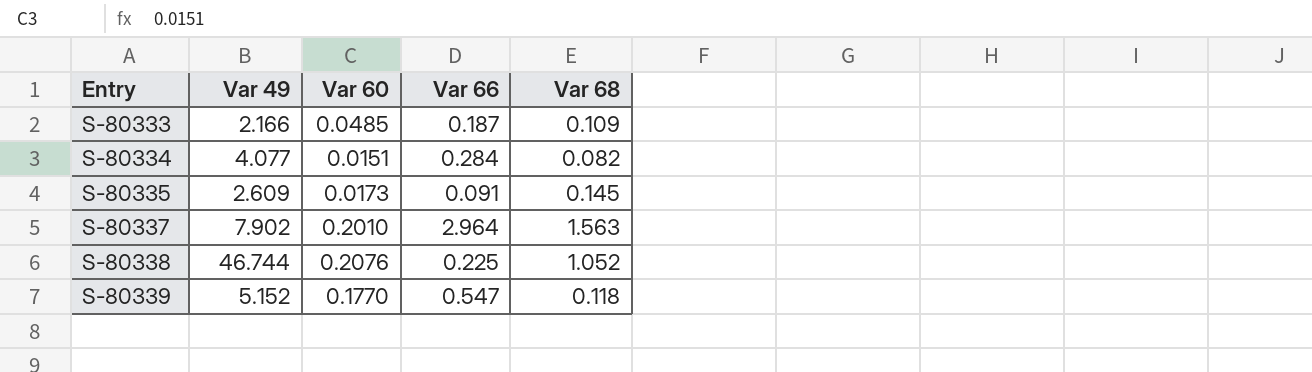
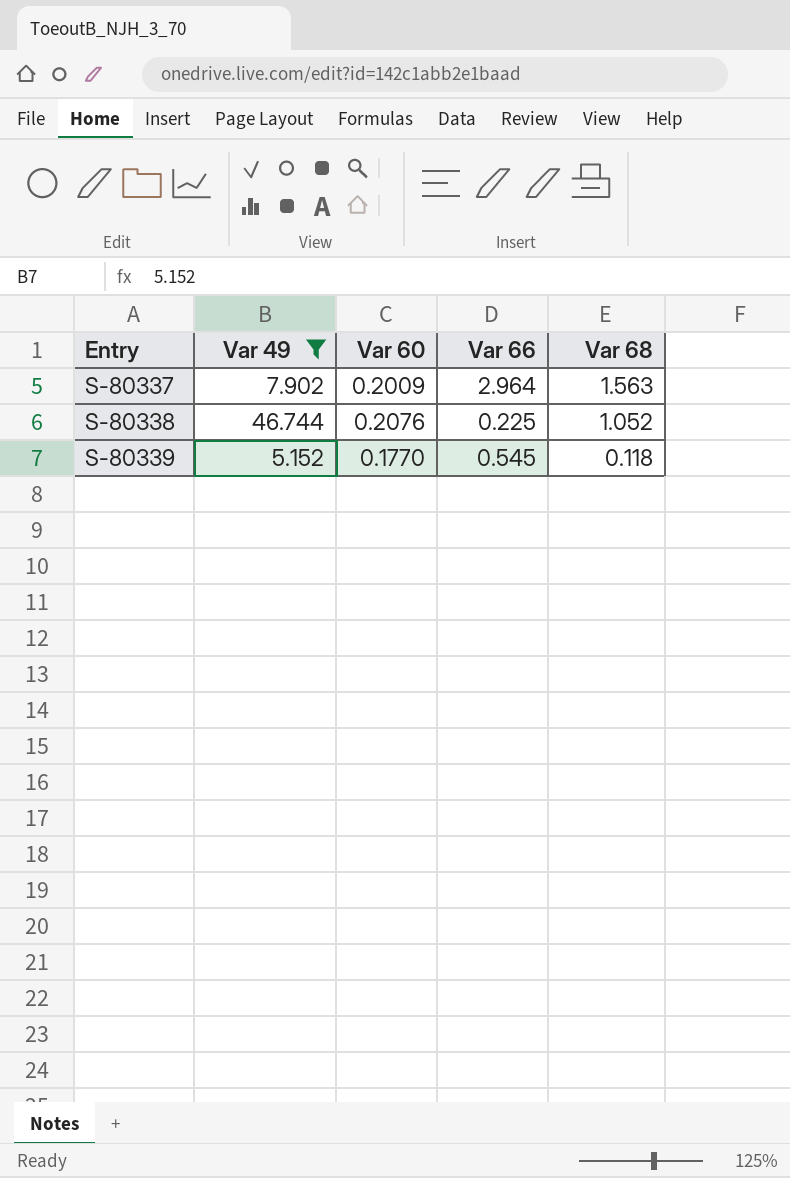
filter: none -> Var 49 >= 5.152
S-80337 | Var 60: 0.2010 -> 0.2009
S-80339 | Var 66: 0.547 -> 0.545

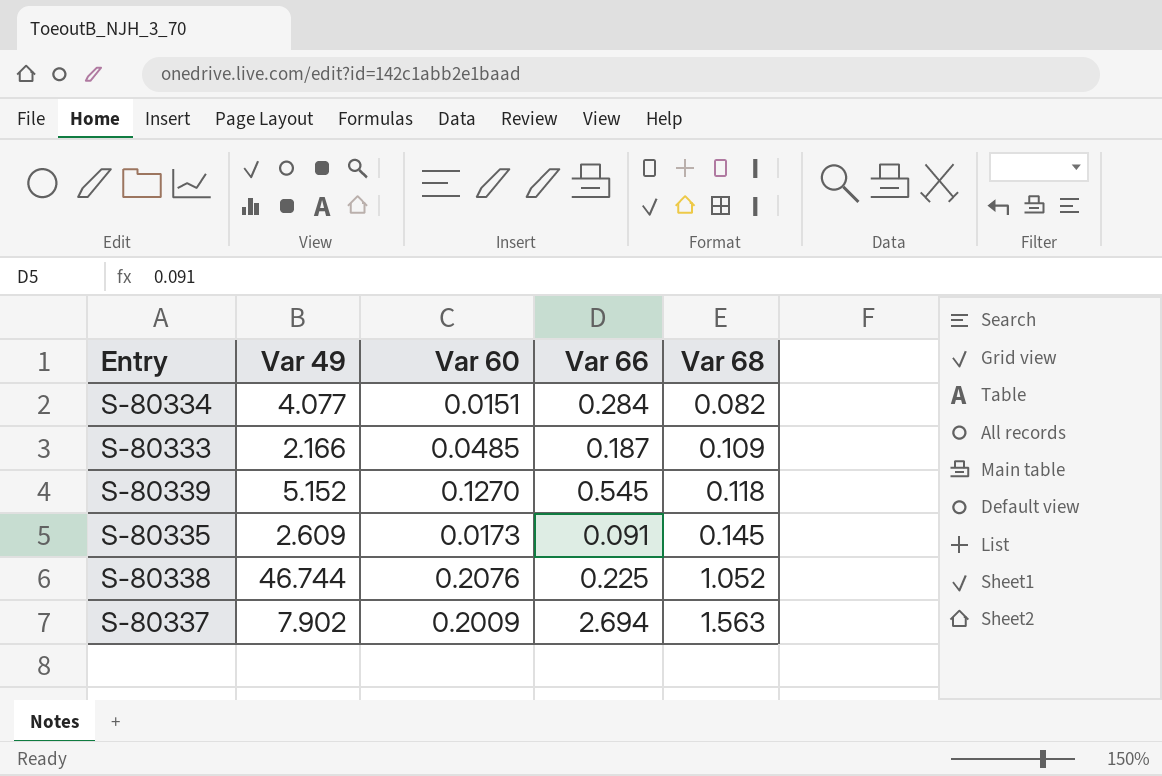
filter: Var 49 >= 5.152 -> none
row order: Entry ascending -> Var 68 ascending
S-80339 | Var 60: 0.1770 -> 0.1270
S-80337 | Var 66: 2.964 -> 2.694

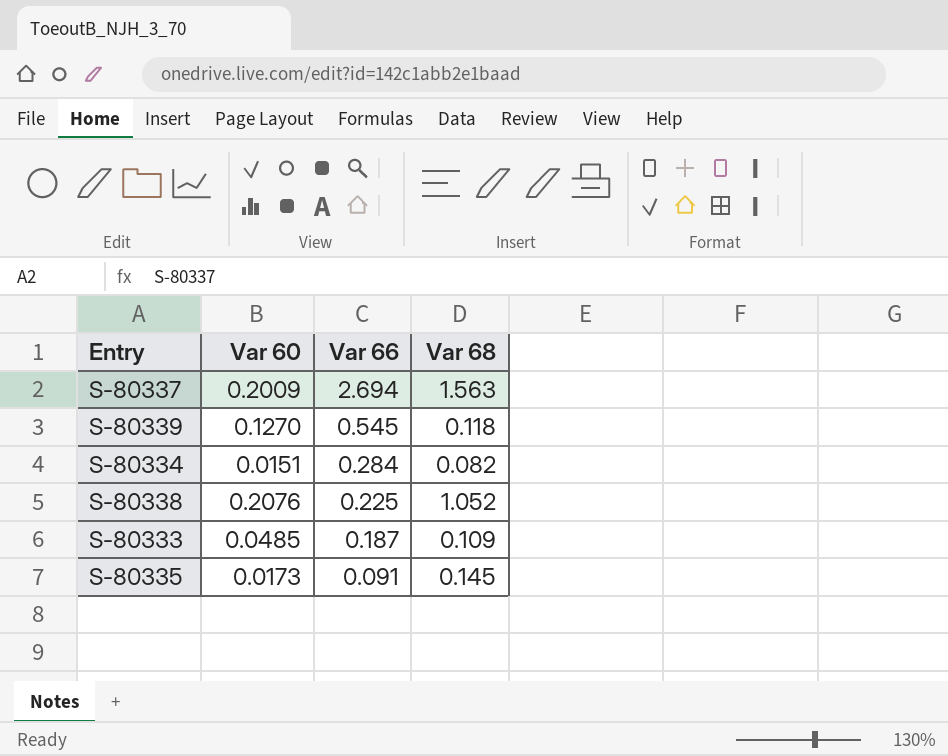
row order: Var 68 ascending -> Var 66 descending
column Var 49 | position: 2 -> none

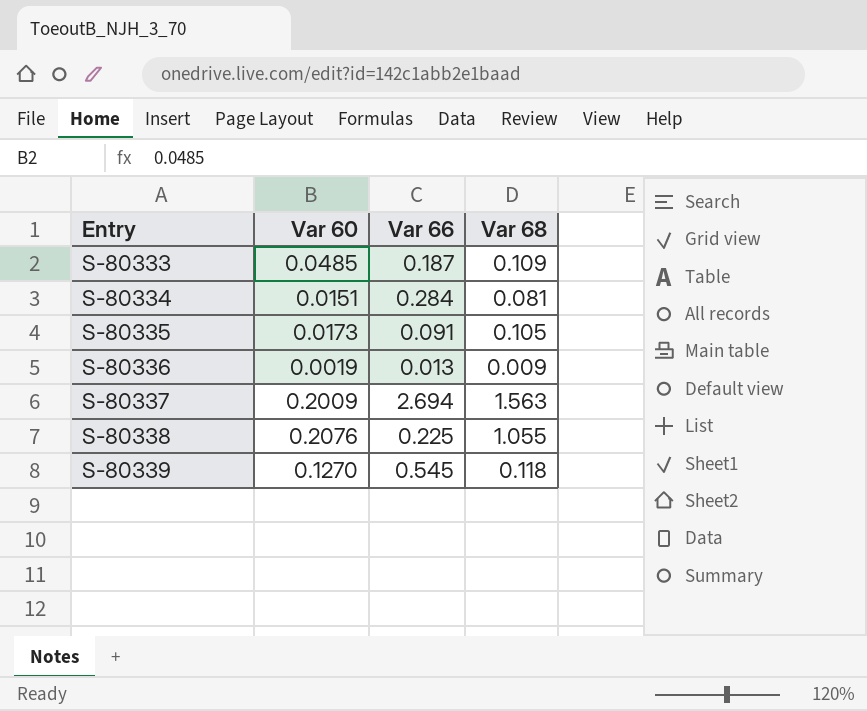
row order: Var 66 descending -> Entry ascending
S-80334 | Var 68: 0.082 -> 0.081
S-80335 | Var 68: 0.145 -> 0.105
row S-80336: none -> 0.0019 | 0.013 | 0.009
S-80338 | Var 68: 1.052 -> 1.055

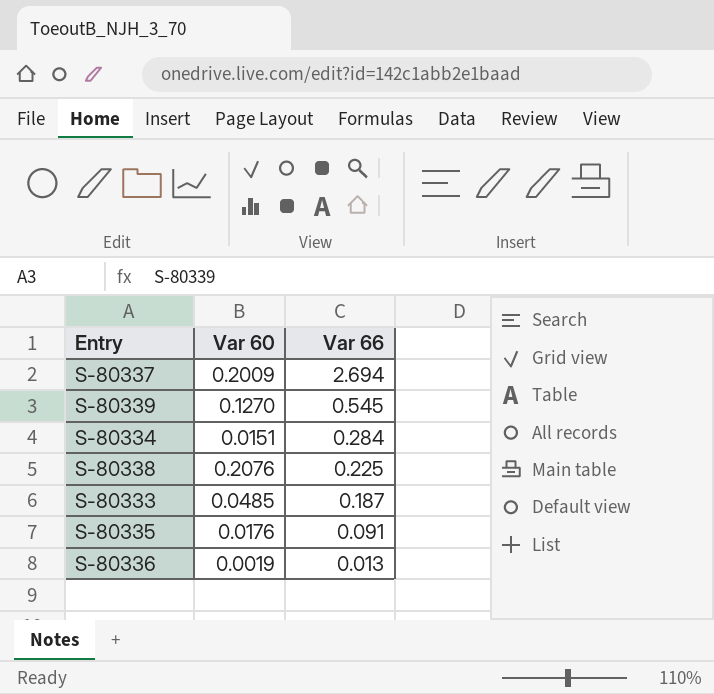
row order: Entry ascending -> Var 66 descending
column Var 68 | position: 4 -> none
S-80335 | Var 60: 0.0173 -> 0.0176

